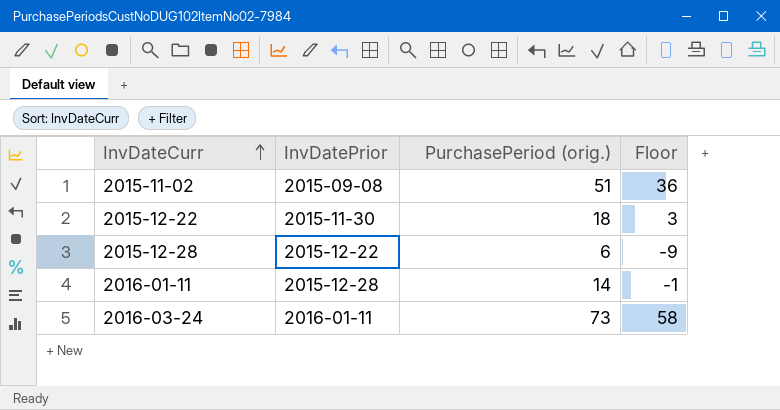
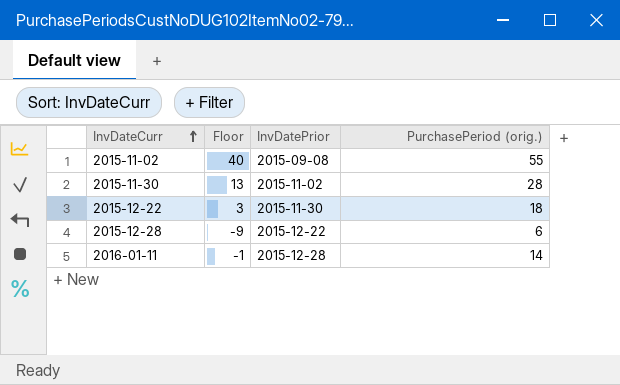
column Floor | position: 4 -> 2
row 2016-03-24: 2016-01-11 | 73 | 58 -> none
2015-11-02 | Floor: 36 -> 40
2015-11-02 | PurchasePeriod (orig.): 51 -> 55
row 2015-11-30: none -> 13 | 2015-11-02 | 28

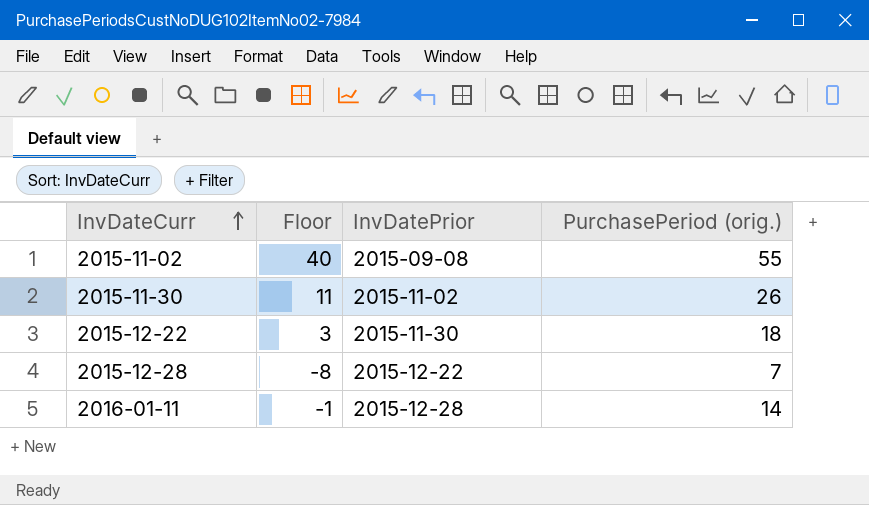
2015-11-30 | Floor: 13 -> 11
2015-11-30 | PurchasePeriod (orig.): 28 -> 26
2015-12-28 | Floor: -9 -> -8
2015-12-28 | PurchasePeriod (orig.): 6 -> 7

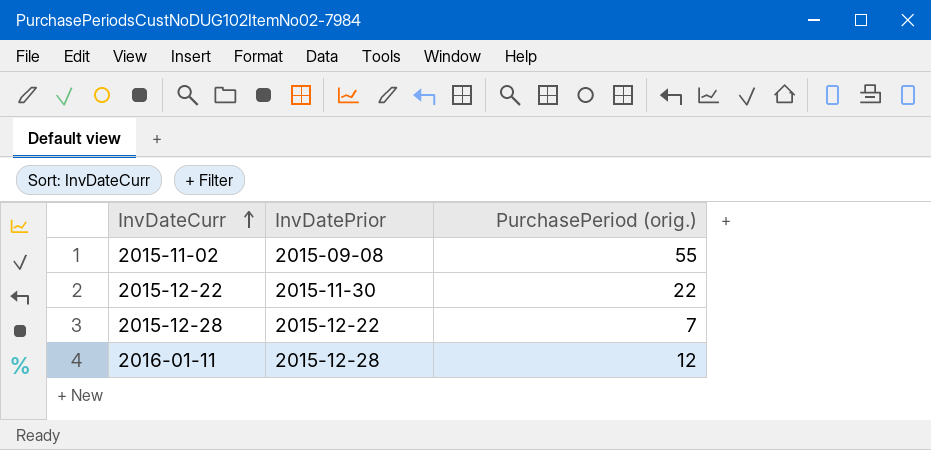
column Floor | formula: [PurchasePeriod (orig.)] - 15 -> none
row 2015-11-30: 11 | 2015-11-02 | 26 -> none
2015-12-22 | PurchasePeriod (orig.): 18 -> 22
2016-01-11 | PurchasePeriod (orig.): 14 -> 12

